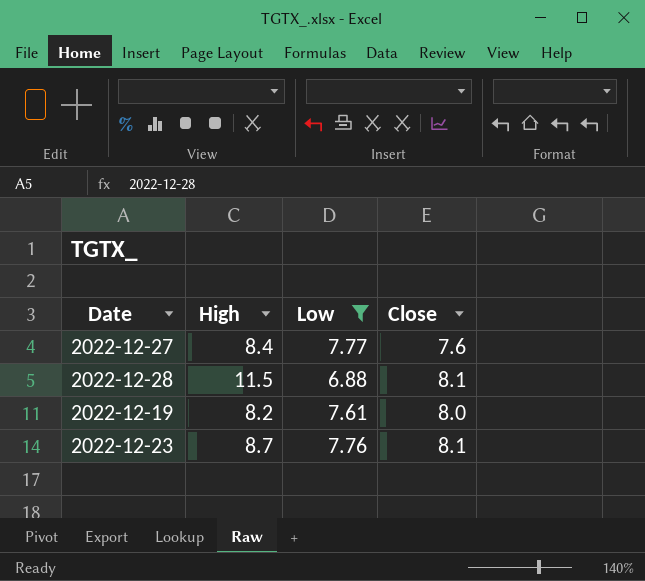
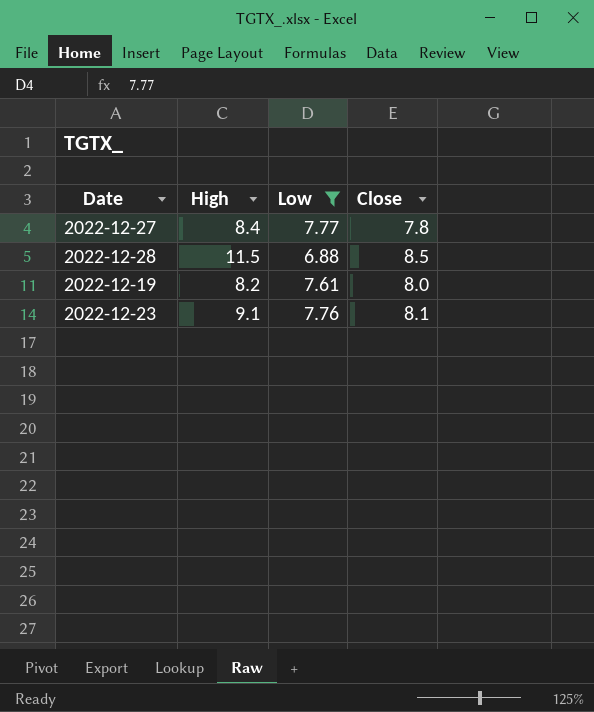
2022-12-27 | Close: 7.6 -> 7.8
2022-12-28 | Close: 8.1 -> 8.5
2022-12-23 | High: 8.7 -> 9.1

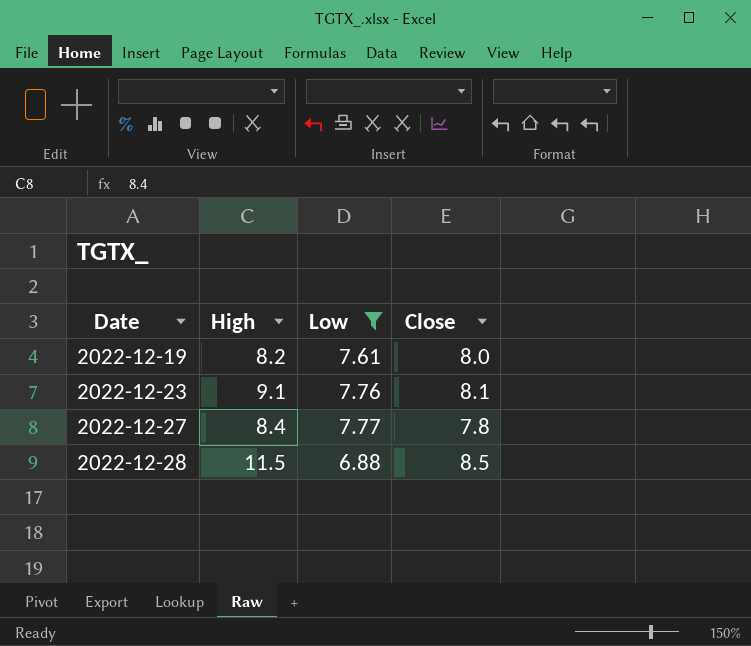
row order: none -> Date ascending

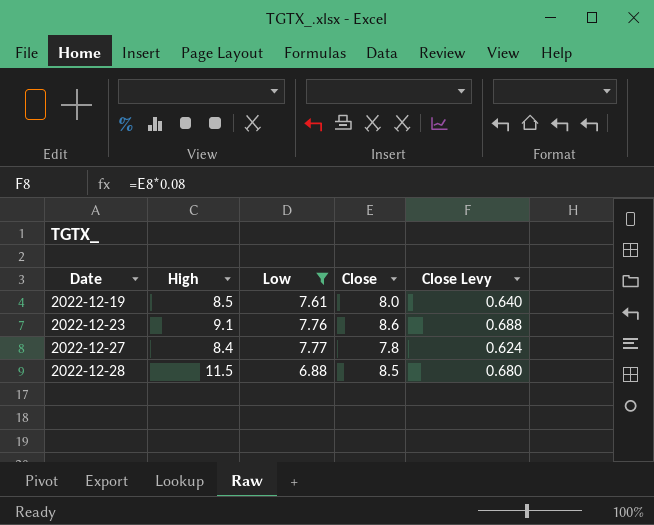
column Close Levy | formula: none -> [Close] * 0.08
2022-12-19 | High: 8.2 -> 8.5
2022-12-23 | Close: 8.1 -> 8.6

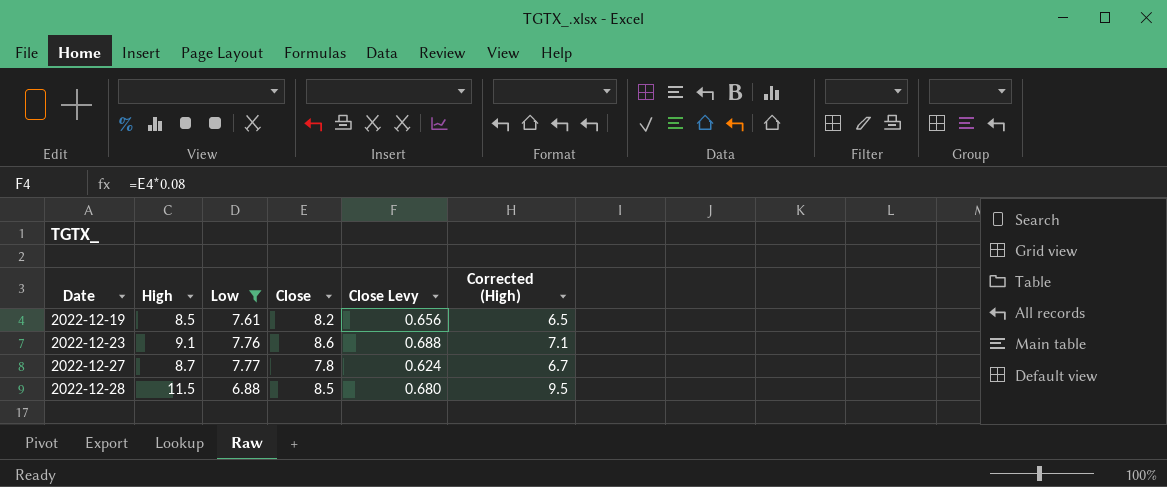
column Corrected (High) | formula: none -> [High] - 2
2022-12-19 | Close: 8.0 -> 8.2
2022-12-19 | Close Levy: 0.640 -> 0.656
2022-12-27 | High: 8.4 -> 8.7

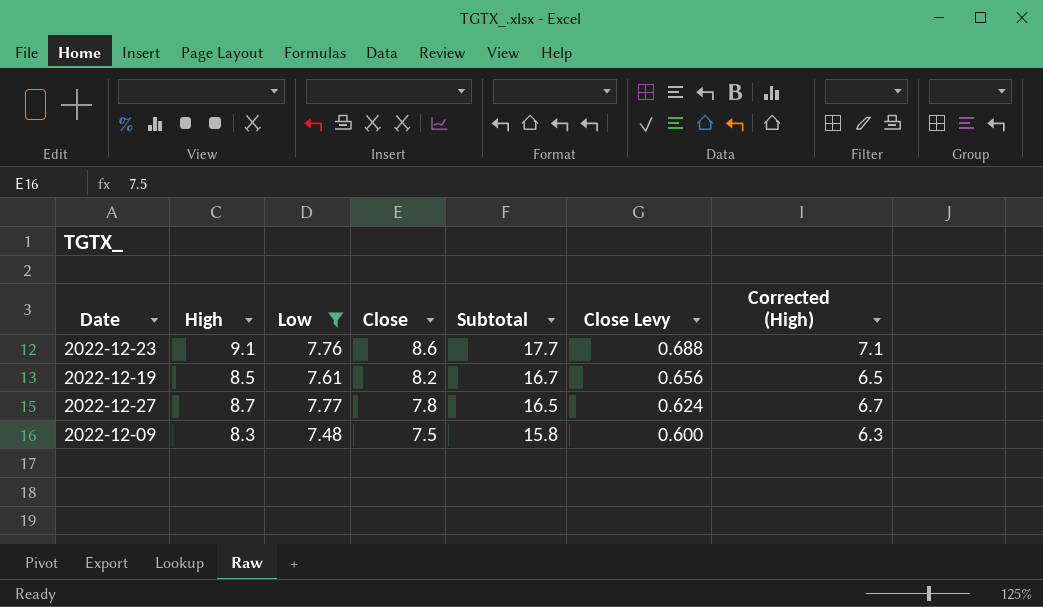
row order: Date ascending -> Close descending
column Subtotal | formula: none -> [High] + [Close]
row 2022-12-28: 11.5 | 6.88 | 8.5 | 0.680 | 9.5 -> none
row 2022-12-09: none -> 8.3 | 7.48 | 7.5 | 15.8 | 0.600 | 6.3

